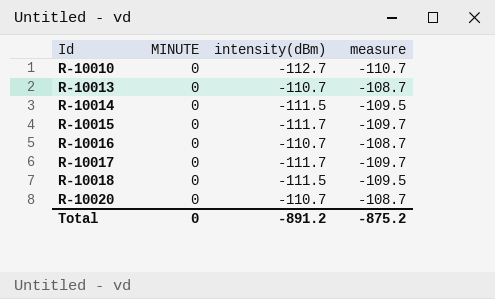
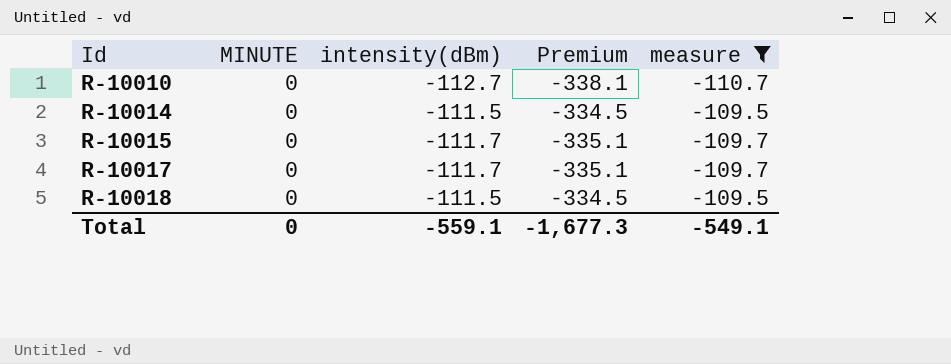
filter: none -> measure != -108.7
column Premium | formula: none -> [intensity(dBm)] * 3
Total | intensity(dBm): -891.2 -> -559.1
Total | measure: -875.2 -> -549.1

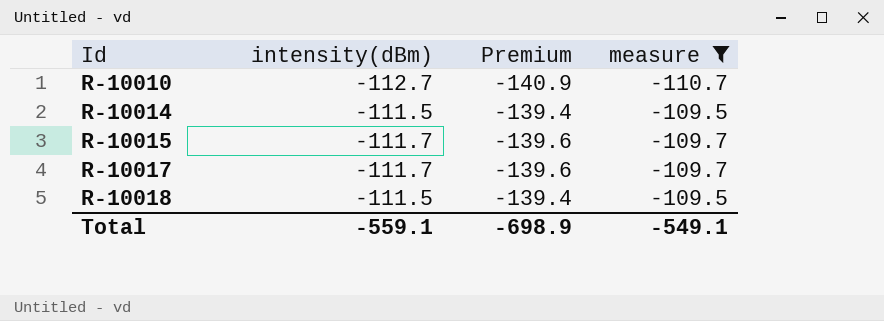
column MINUTE | position: 2 -> none
column Premium | formula: [intensity(dBm)] * 3 -> [intensity(dBm)] * 1.25
Total | Premium: -1,677.3 -> -698.9

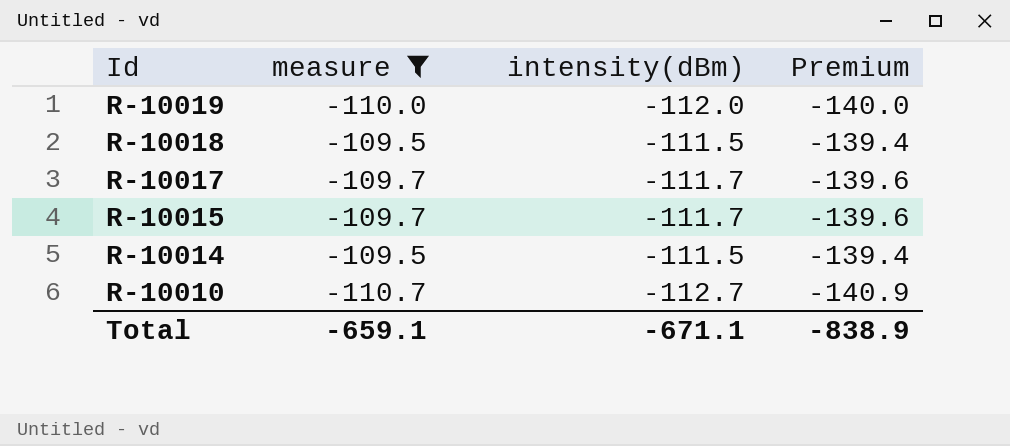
row order: Id ascending -> Id descending
column measure | position: 4 -> 2
row R-10019: none -> -110.0 | -112.0 | -140.0
Total | measure: -549.1 -> -659.1
Total | intensity(dBm): -559.1 -> -671.1
Total | Premium: -698.9 -> -838.9

